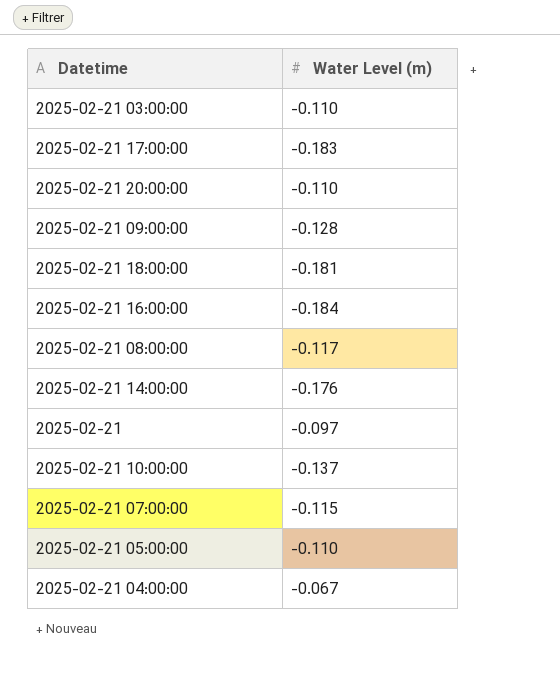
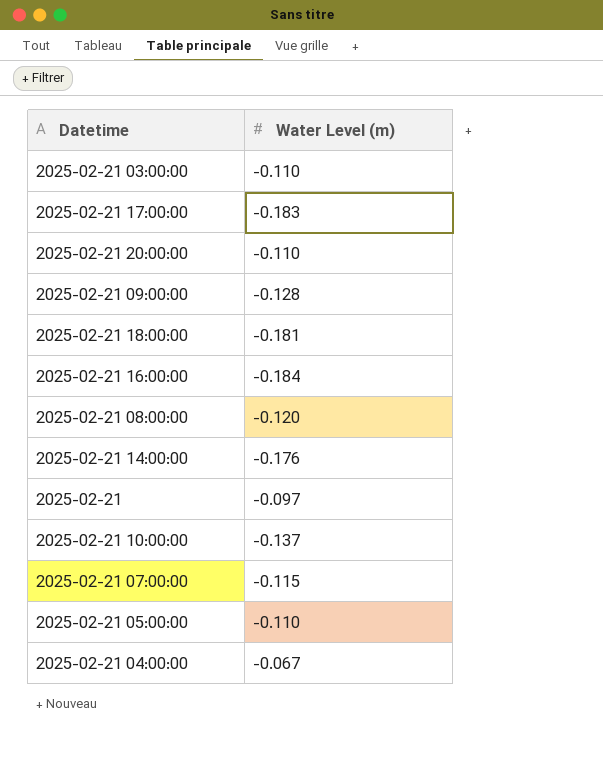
2025-02-21 08:00:00 | Water Level (m): -0.117 -> -0.120

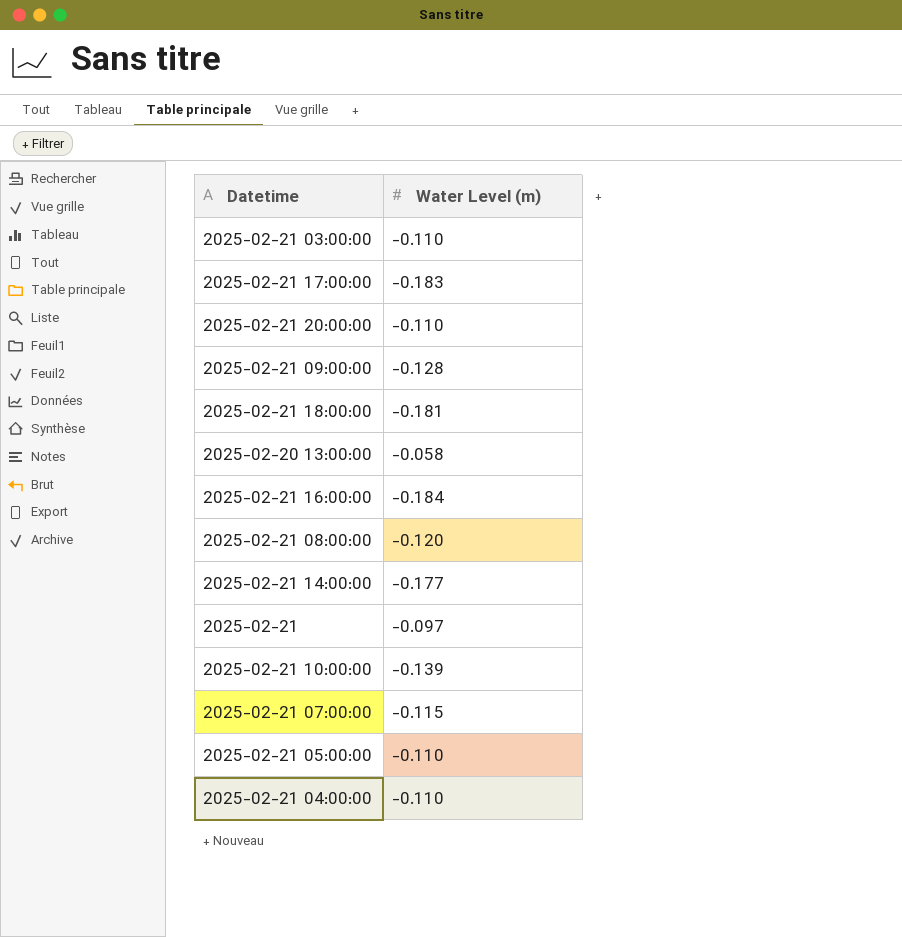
row 2025-02-20 13:00:00: none -> -0.058
2025-02-21 14:00:00 | Water Level (m): -0.176 -> -0.177
2025-02-21 10:00:00 | Water Level (m): -0.137 -> -0.139
2025-02-21 04:00:00 | Water Level (m): -0.067 -> -0.110

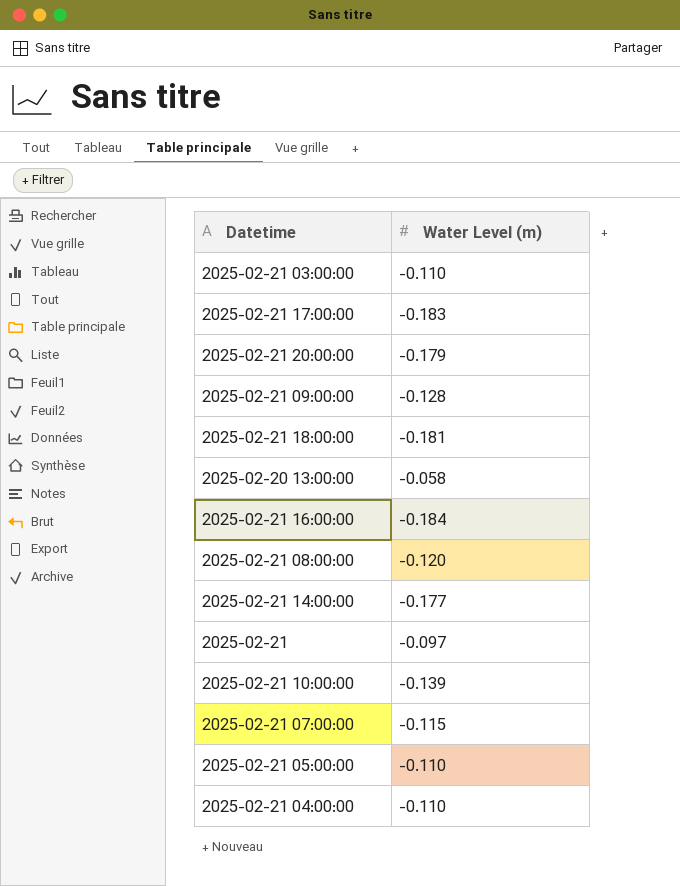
2025-02-21 20:00:00 | Water Level (m): -0.110 -> -0.179

